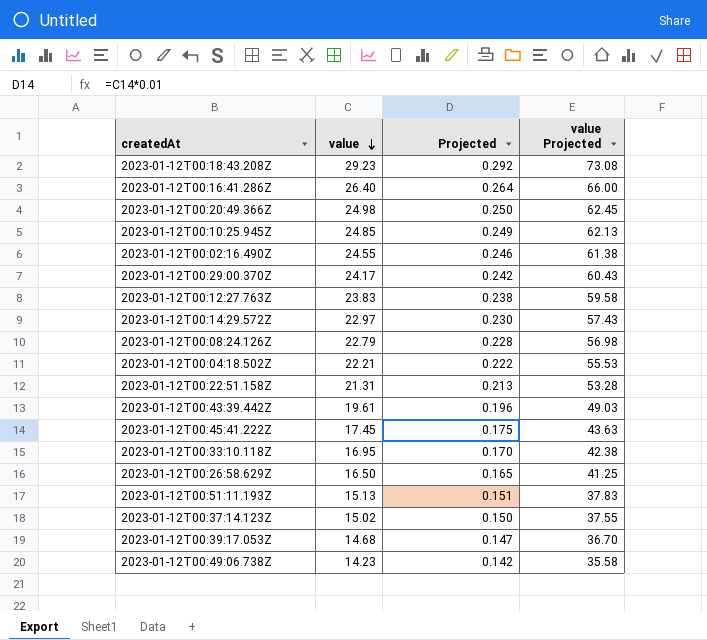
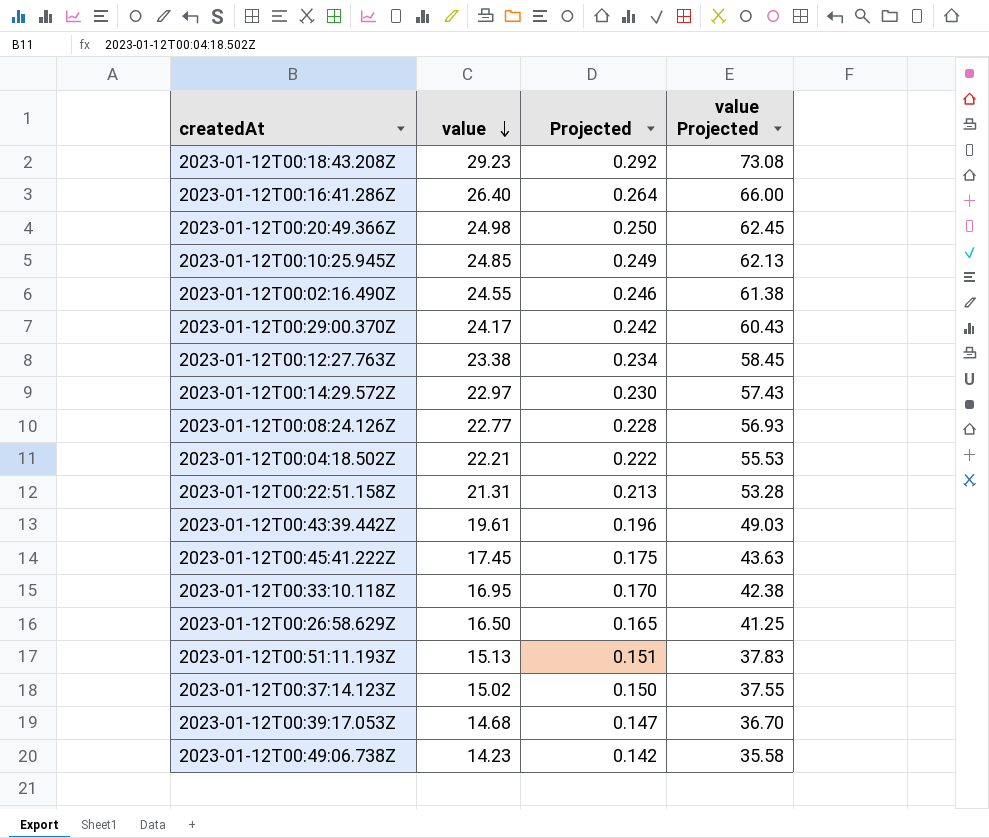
2023-01-12T00:12:27.763Z | value: 23.83 -> 23.38
2023-01-12T00:12:27.763Z | Projected: 0.238 -> 0.234
2023-01-12T00:12:27.763Z | value Projected: 59.58 -> 58.45
2023-01-12T00:08:24.126Z | value: 22.79 -> 22.77
2023-01-12T00:08:24.126Z | value Projected: 56.98 -> 56.93

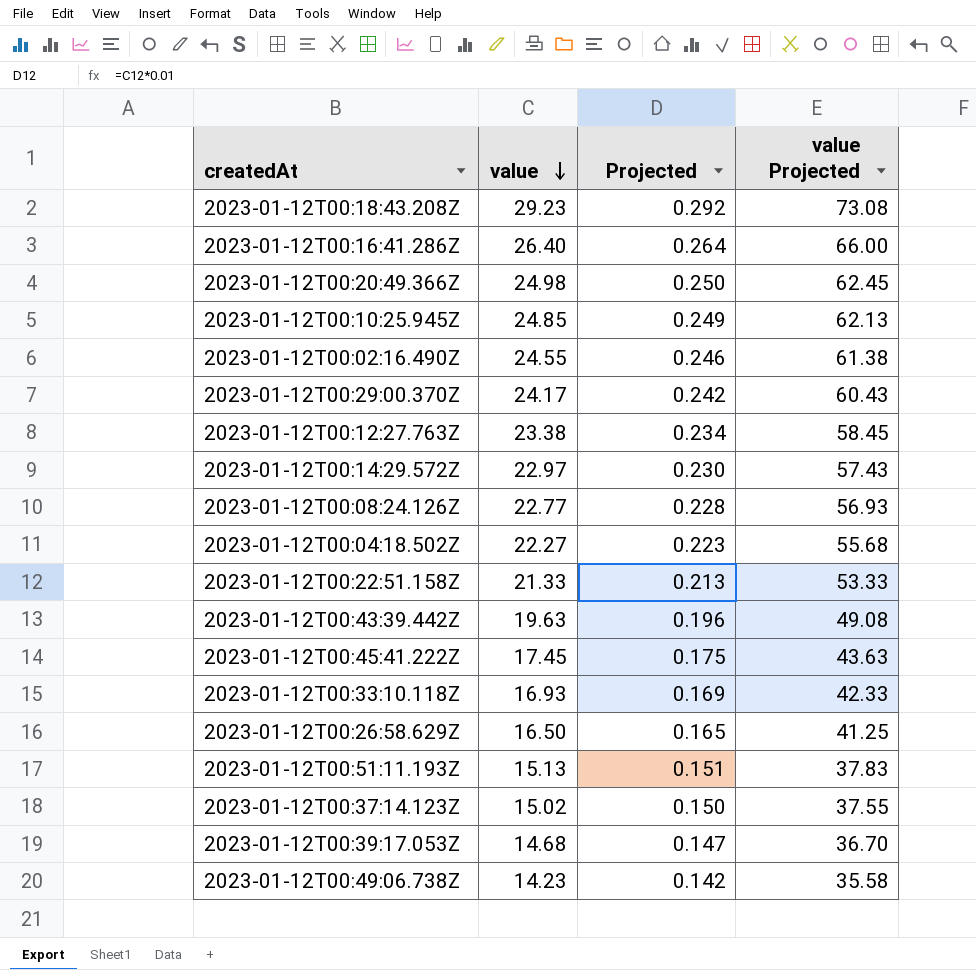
2023-01-12T00:04:18.502Z | value: 22.21 -> 22.27
2023-01-12T00:04:18.502Z | Projected: 0.222 -> 0.223
2023-01-12T00:04:18.502Z | value Projected: 55.53 -> 55.68
2023-01-12T00:22:51.158Z | value: 21.31 -> 21.33
2023-01-12T00:22:51.158Z | value Projected: 53.28 -> 53.33
2023-01-12T00:43:39.442Z | value: 19.61 -> 19.63
2023-01-12T00:43:39.442Z | value Projected: 49.03 -> 49.08
2023-01-12T00:33:10.118Z | value: 16.95 -> 16.93
2023-01-12T00:33:10.118Z | Projected: 0.170 -> 0.169
2023-01-12T00:33:10.118Z | value Projected: 42.38 -> 42.33

